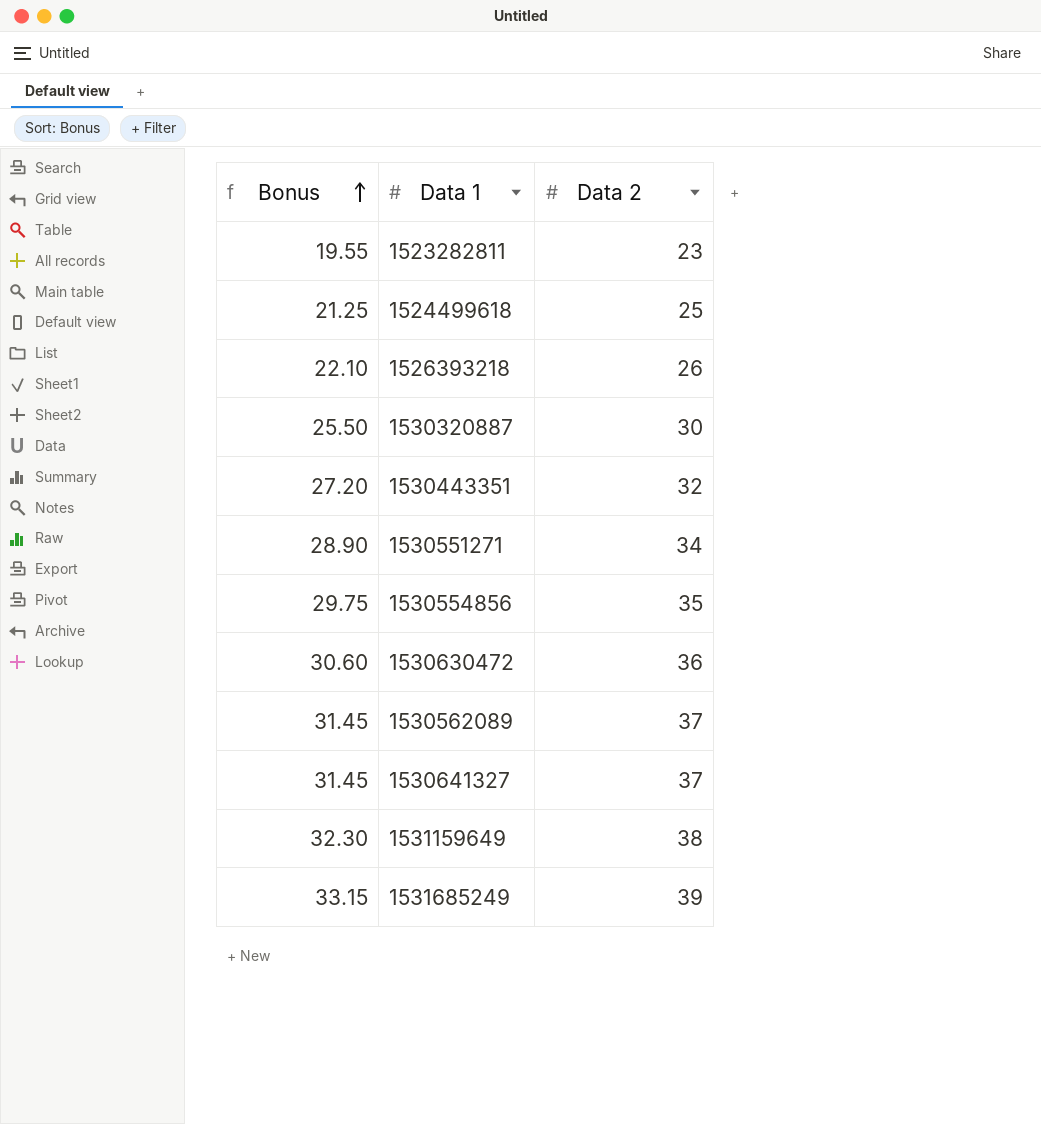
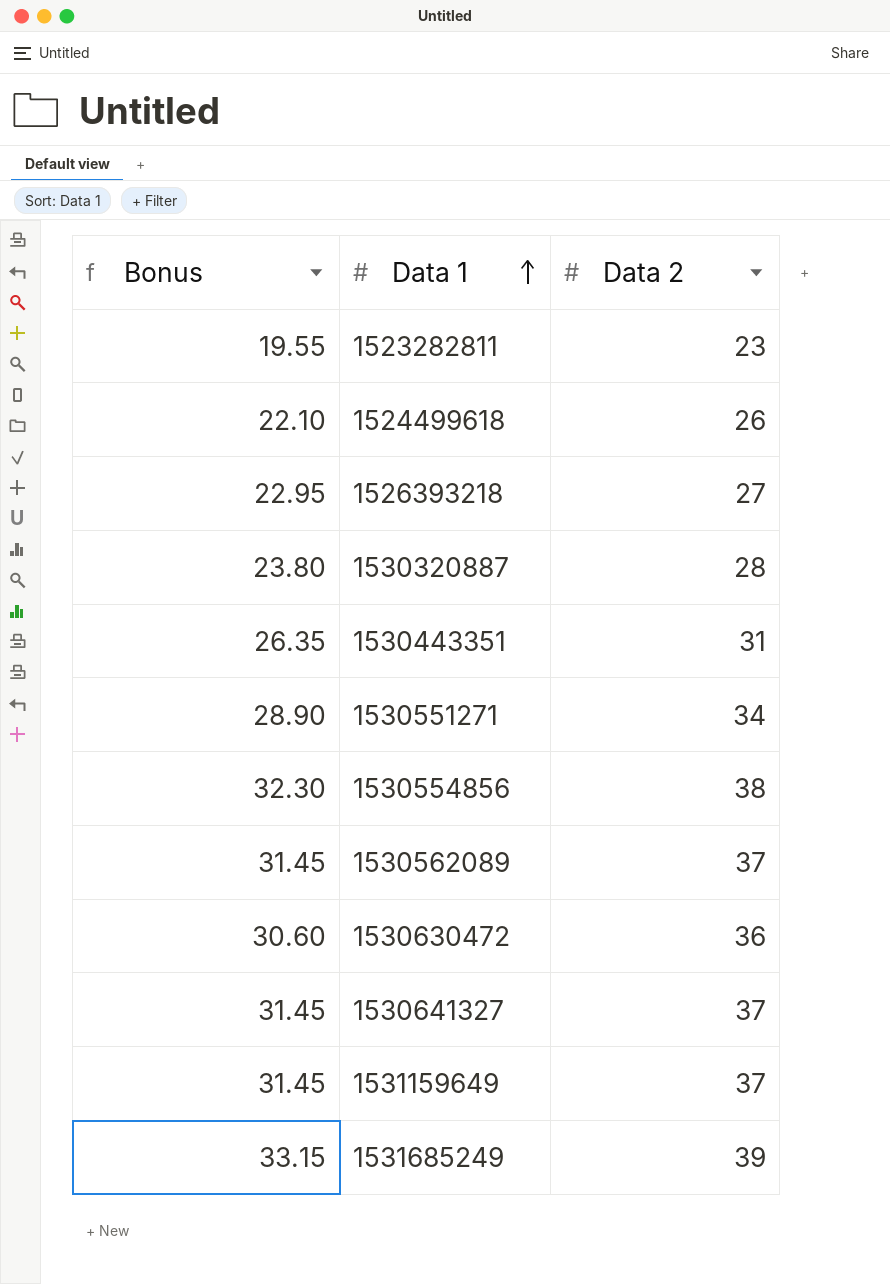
row order: Bonus ascending -> Data 1 ascending
1524499618 | Bonus: 21.25 -> 22.10
1524499618 | Data 2: 25 -> 26
1526393218 | Bonus: 22.10 -> 22.95
1526393218 | Data 2: 26 -> 27
1530320887 | Bonus: 25.50 -> 23.80
1530320887 | Data 2: 30 -> 28
1530443351 | Bonus: 27.20 -> 26.35
1530443351 | Data 2: 32 -> 31
1530554856 | Bonus: 29.75 -> 32.30
1530554856 | Data 2: 35 -> 38
1531159649 | Bonus: 32.30 -> 31.45
1531159649 | Data 2: 38 -> 37

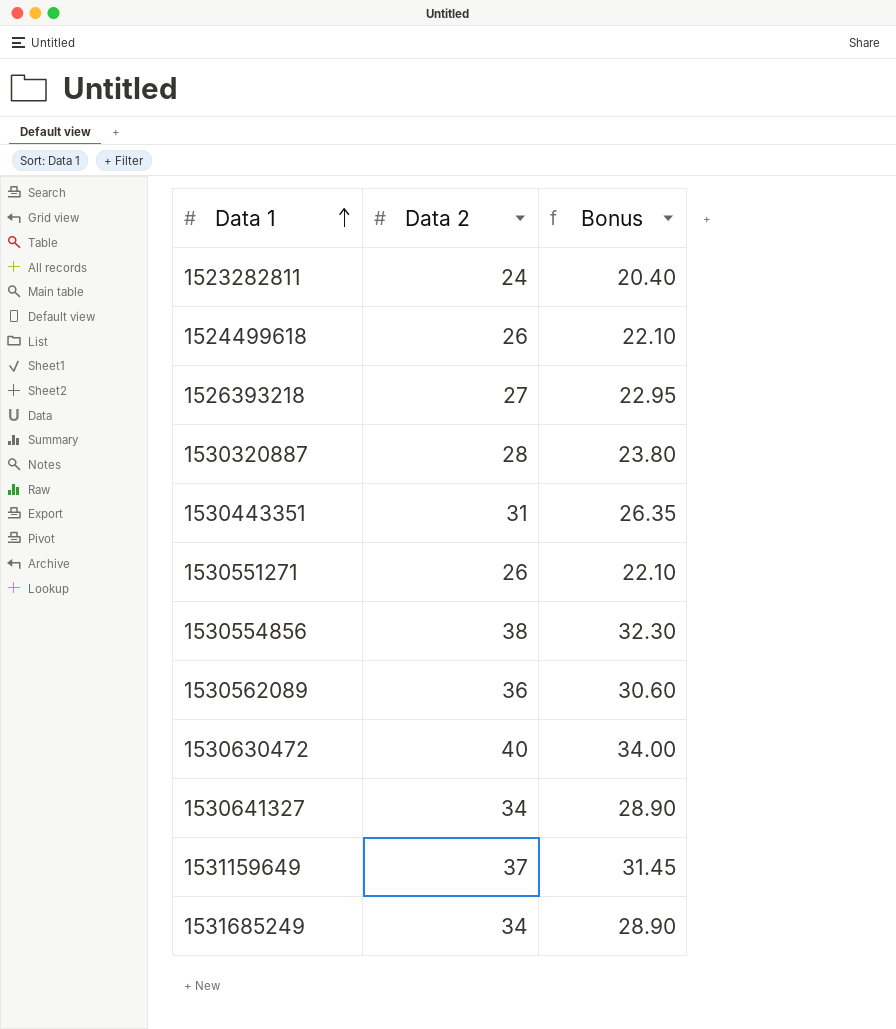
column Bonus | position: 1 -> 3
1523282811 | Data 2: 23 -> 24
1523282811 | Bonus: 19.55 -> 20.40
1530551271 | Data 2: 34 -> 26
1530551271 | Bonus: 28.90 -> 22.10
1530562089 | Data 2: 37 -> 36
1530562089 | Bonus: 31.45 -> 30.60
1530630472 | Data 2: 36 -> 40
1530630472 | Bonus: 30.60 -> 34.00
1530641327 | Data 2: 37 -> 34
1530641327 | Bonus: 31.45 -> 28.90
1531685249 | Data 2: 39 -> 34
1531685249 | Bonus: 33.15 -> 28.90

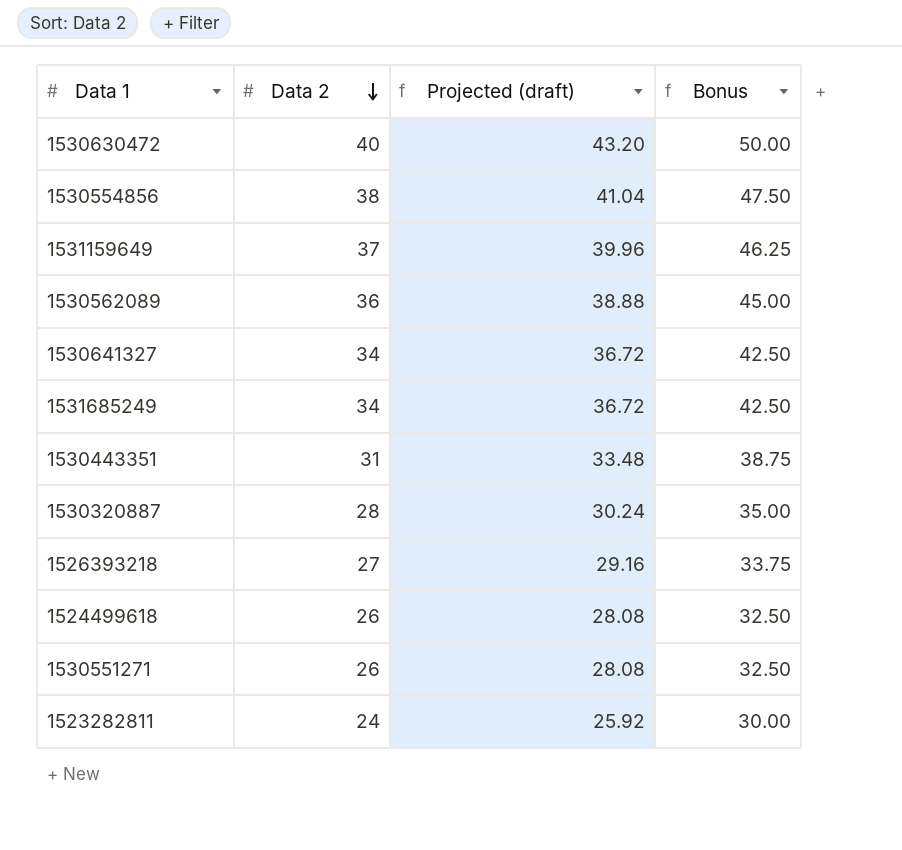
row order: Data 1 ascending -> Data 2 descending
column Projected (draft) | formula: none -> [Data 2] * 1.08
column Bonus | formula: [Data 2] * 0.85 -> [Data 2] * 1.25

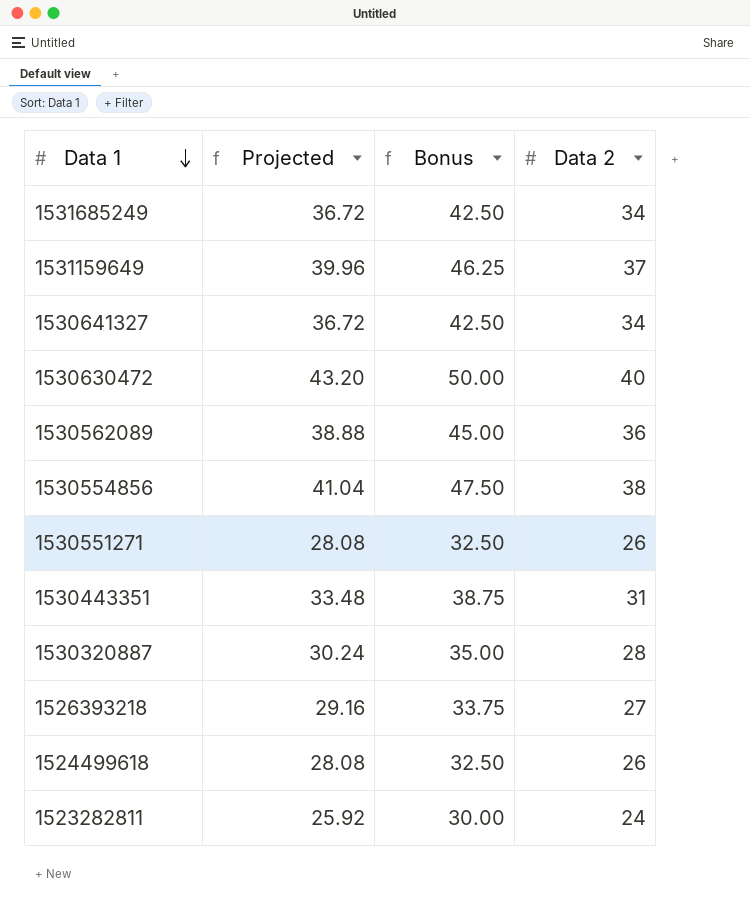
row order: Data 2 descending -> Data 1 descending
column name: Projected (draft) -> Projected
column Data 2 | position: 2 -> 4

